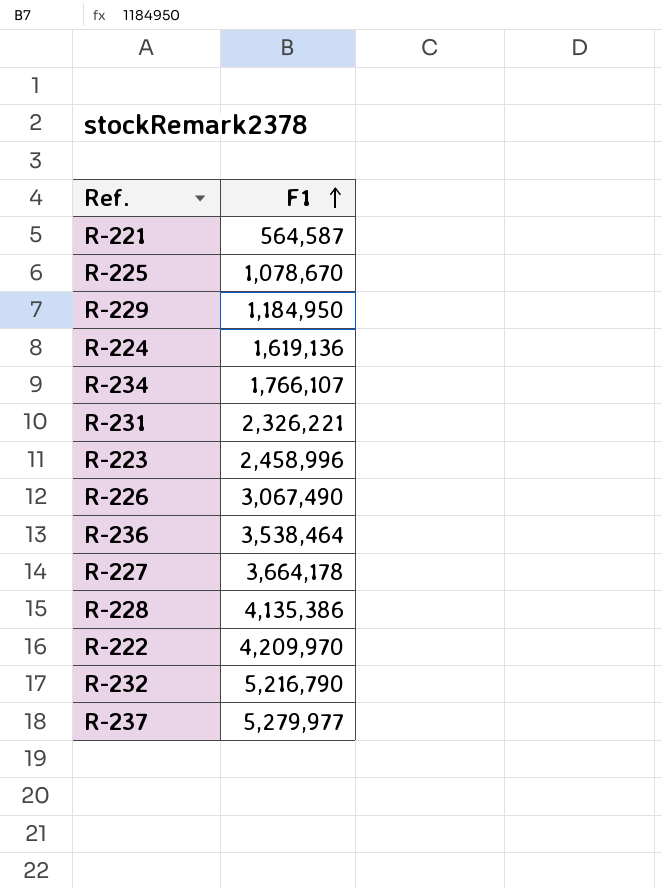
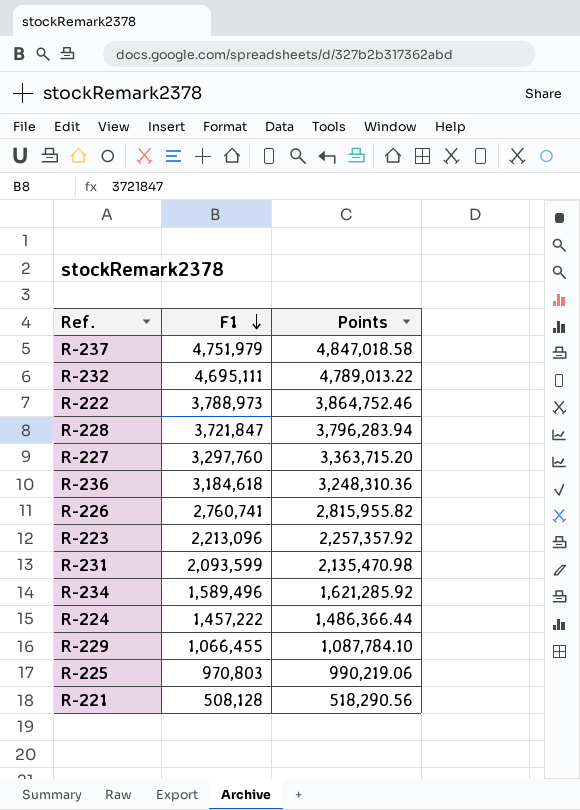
row order: F1 ascending -> F1 descending
column Points | formula: none -> [F1] * 1.02
R-237 | F1: 5,279,977 -> 4,751,979
R-232 | F1: 5,216,790 -> 4,695,111
R-222 | F1: 4,209,970 -> 3,788,973
R-228 | F1: 4,135,386 -> 3,721,847
R-227 | F1: 3,664,178 -> 3,297,760
R-236 | F1: 3,538,464 -> 3,184,618
R-226 | F1: 3,067,490 -> 2,760,741
R-223 | F1: 2,458,996 -> 2,213,096
R-231 | F1: 2,326,221 -> 2,093,599
R-234 | F1: 1,766,107 -> 1,589,496
R-224 | F1: 1,619,136 -> 1,457,222
R-229 | F1: 1,184,950 -> 1,066,455
R-225 | F1: 1,078,670 -> 970,803
R-221 | F1: 564,587 -> 508,128

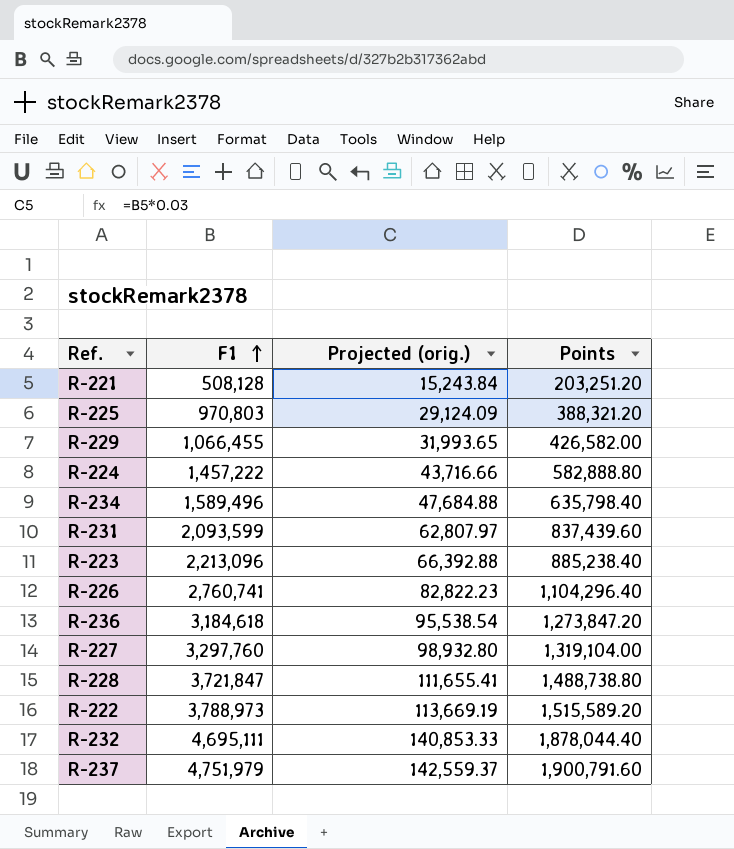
row order: F1 descending -> F1 ascending
column Projected (orig.) | formula: none -> [F1] * 0.03
column Points | formula: [F1] * 1.02 -> [F1] * 0.4

